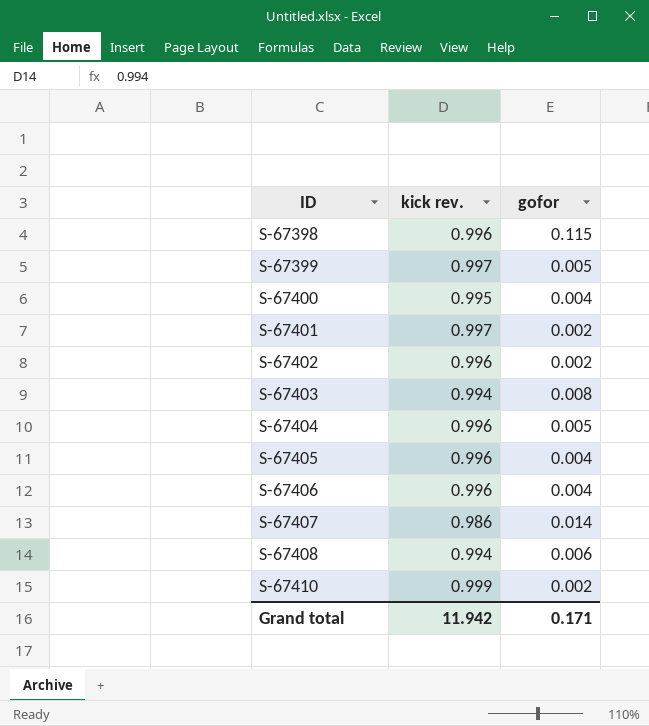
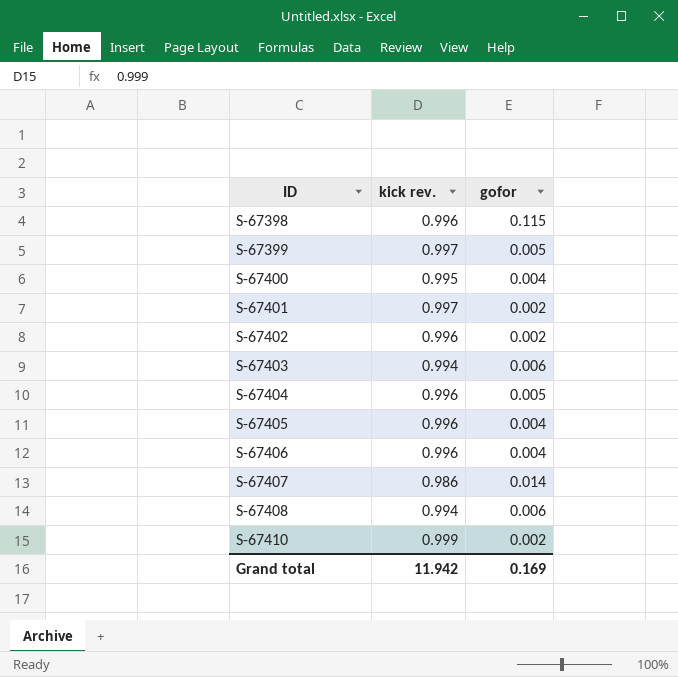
S-67403 | gofor: 0.008 -> 0.006
Grand total | gofor: 0.171 -> 0.169

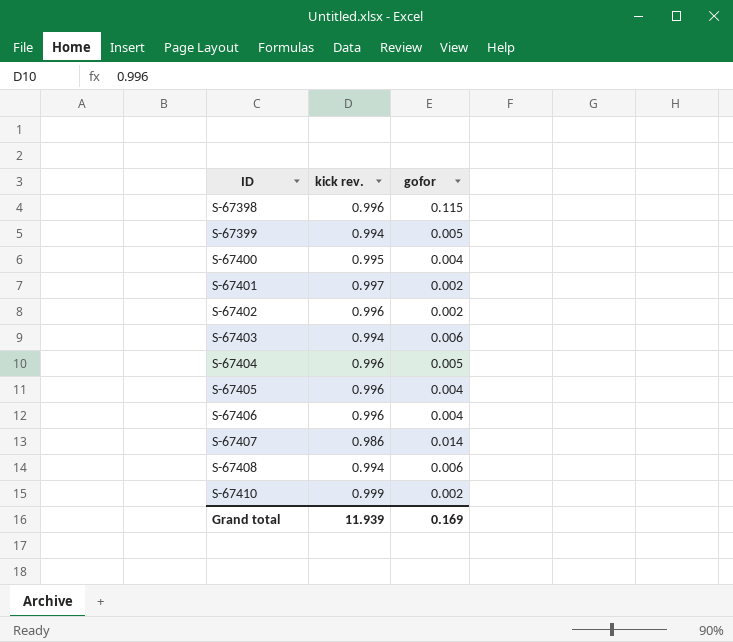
S-67399 | kick rev.: 0.997 -> 0.994
Grand total | kick rev.: 11.942 -> 11.939

